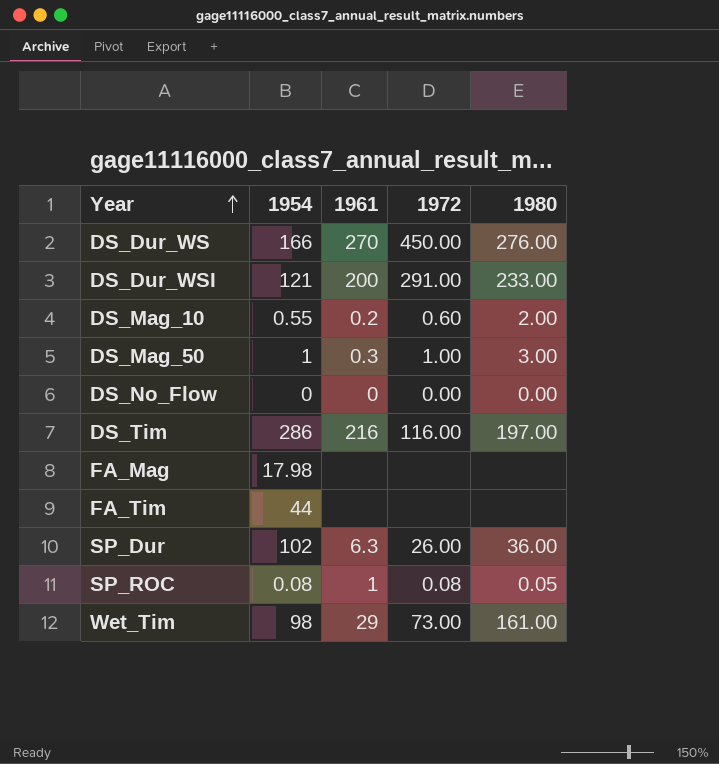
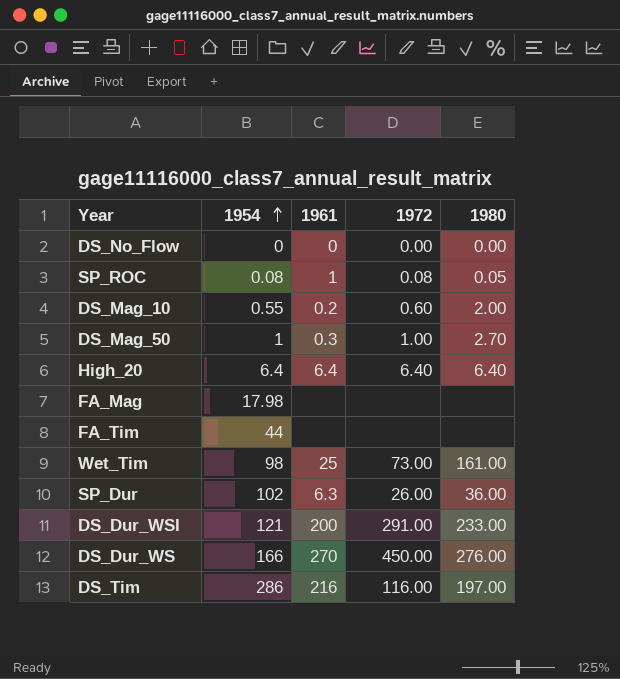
row order: Year ascending -> 1954 ascending
DS_Mag_50 | 1980: 3.00 -> 2.70
row High_20: none -> 6.4 | 6.4 | 6.40 | 6.40
Wet_Tim | 1961: 29 -> 25

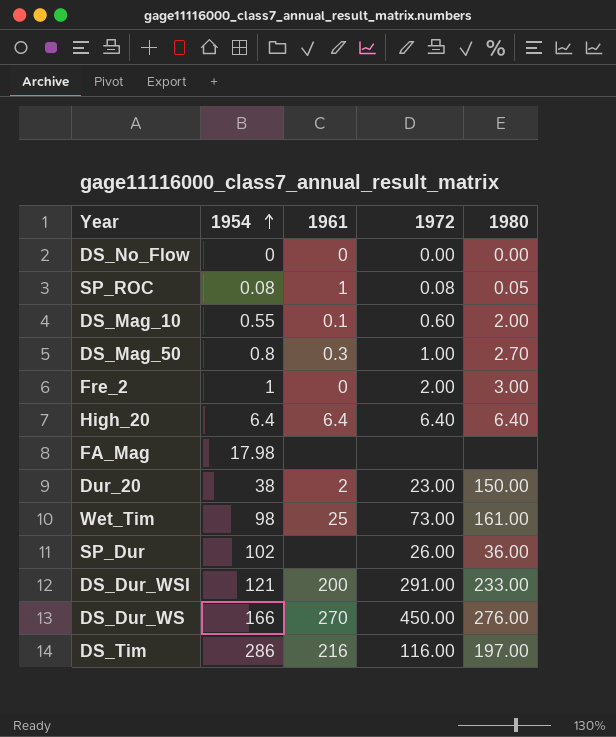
row FA_Tim: 44 | none | none | none -> none
DS_Mag_10 | 1961: 0.2 -> 0.1
DS_Mag_50 | 1954: 1 -> 0.8
row Fre_2: none -> 1 | 0 | 2.00 | 3.00
row Dur_20: none -> 38 | 2 | 23.00 | 150.00
SP_Dur | 1961: 6.3 -> none

